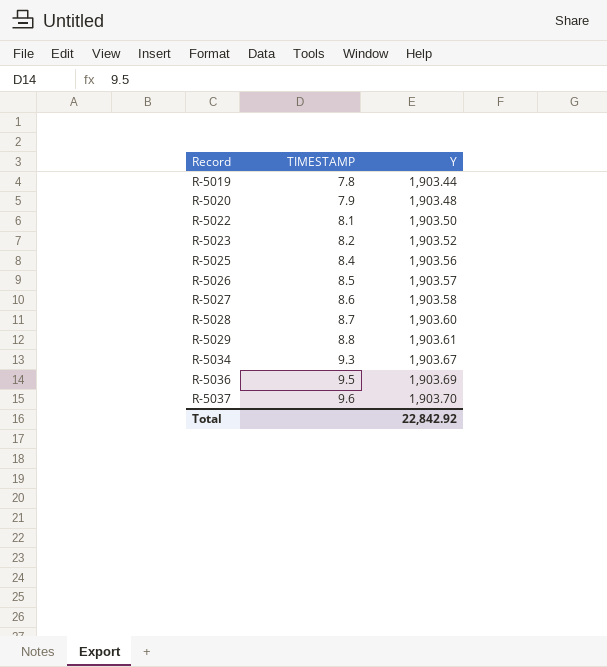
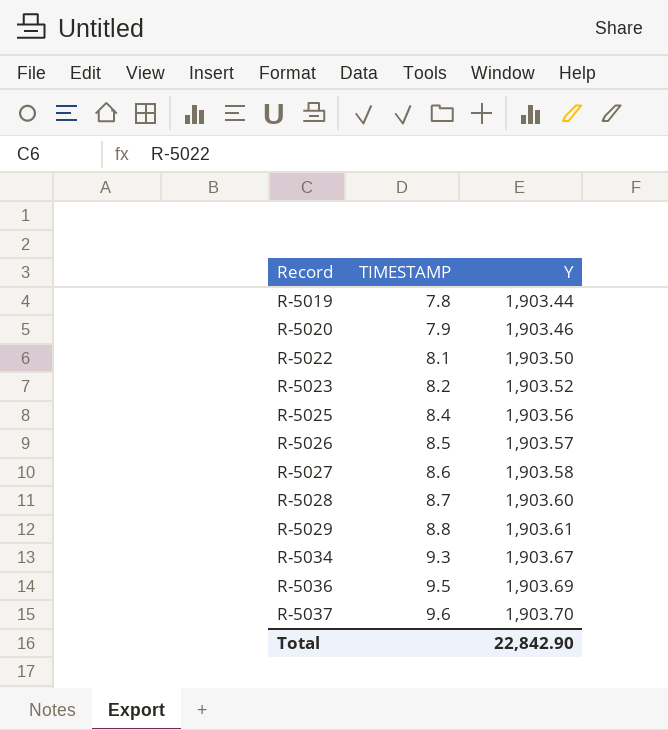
R-5020 | Y: 1,903.48 -> 1,903.46
Total | Y: 22,842.92 -> 22,842.90

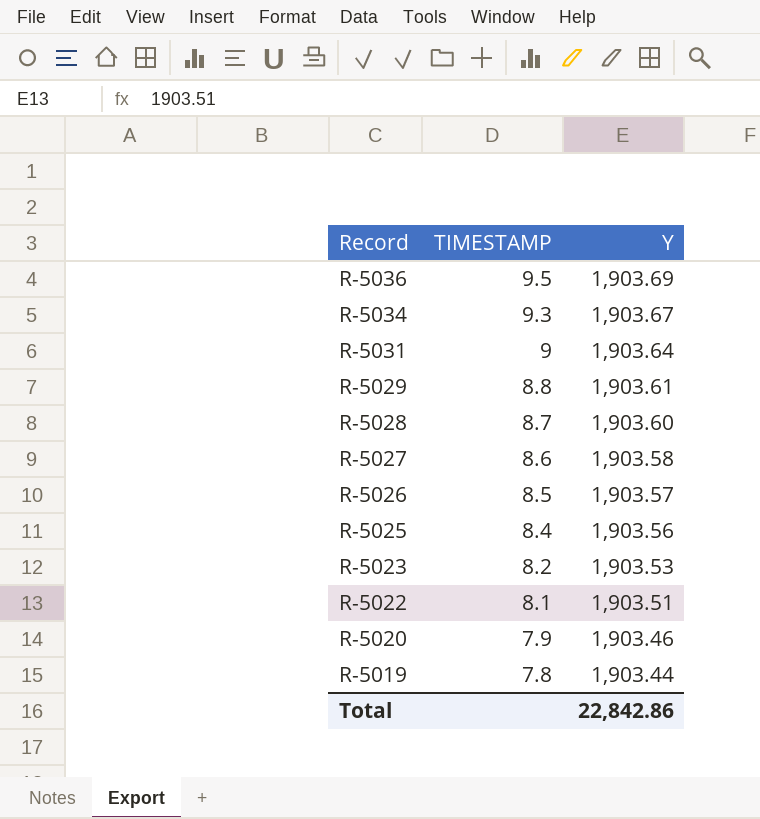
row order: Record ascending -> Record descending
row R-5037: 9.6 | 1,903.70 -> none
row R-5031: none -> 9 | 1,903.64
R-5023 | Y: 1,903.52 -> 1,903.53
R-5022 | Y: 1,903.50 -> 1,903.51
Total | Y: 22,842.90 -> 22,842.86

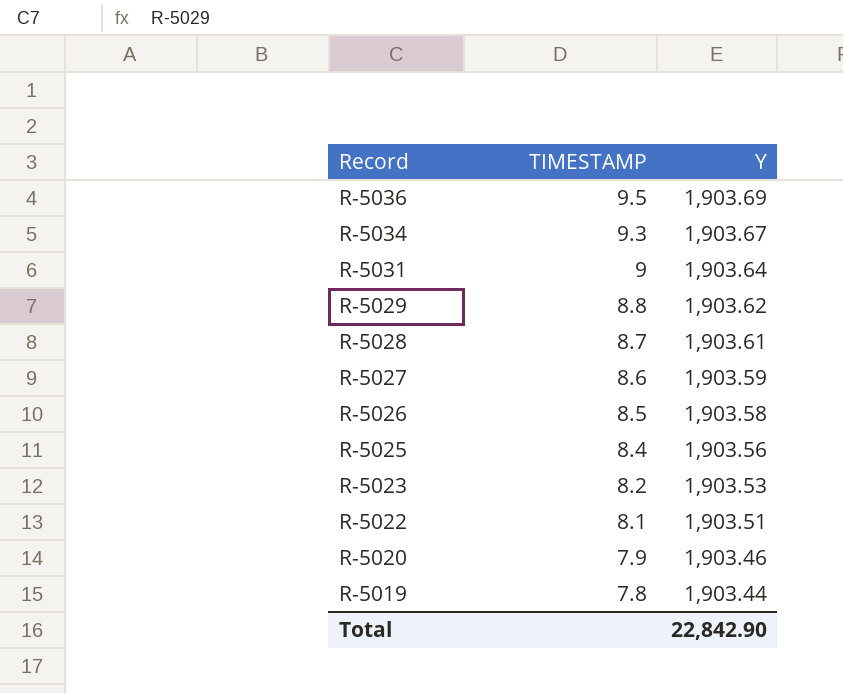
R-5029 | Y: 1,903.61 -> 1,903.62
R-5028 | Y: 1,903.60 -> 1,903.61
R-5027 | Y: 1,903.58 -> 1,903.59
R-5026 | Y: 1,903.57 -> 1,903.58
Total | Y: 22,842.86 -> 22,842.90

